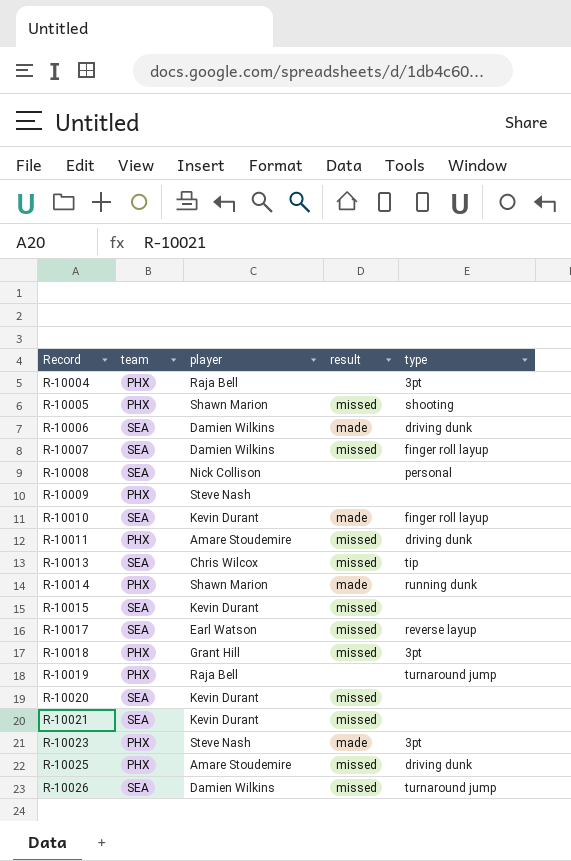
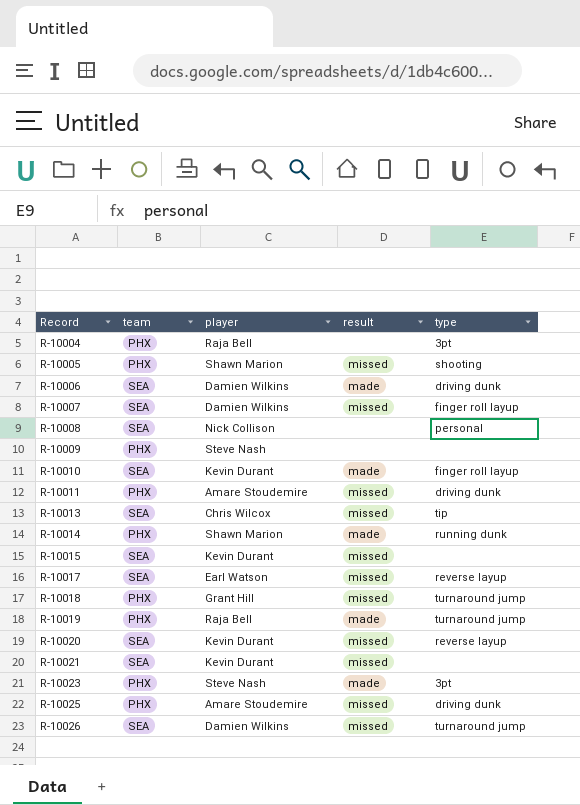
R-10018 | type: 3pt -> turnaround jump
R-10019 | result: none -> made
R-10020 | type: none -> reverse layup

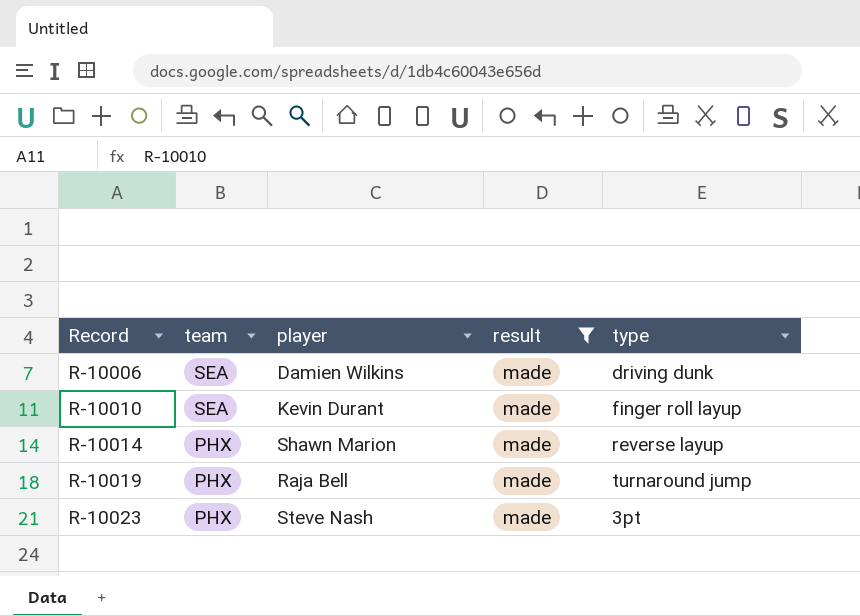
filter: none -> result = made
R-10014 | type: running dunk -> reverse layup

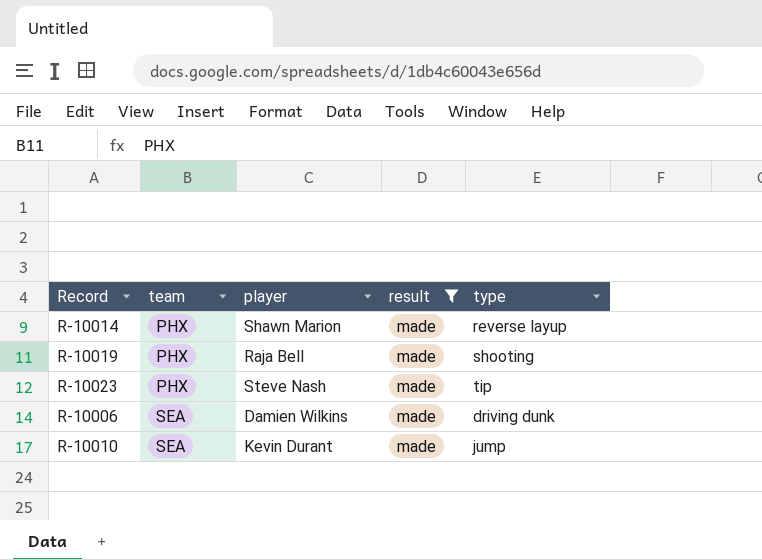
row order: Record ascending -> team ascending
R-10019 | type: turnaround jump -> shooting
R-10023 | type: 3pt -> tip
R-10010 | type: finger roll layup -> jump

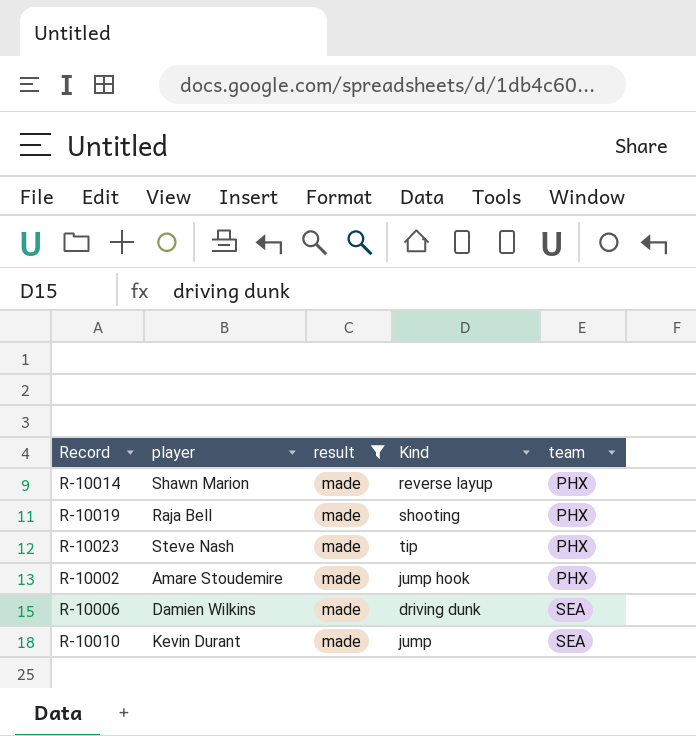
column name: type -> Kind
column team | position: 2 -> 5
row R-10002: none -> Amare Stoudemire | made | jump hook | PHX

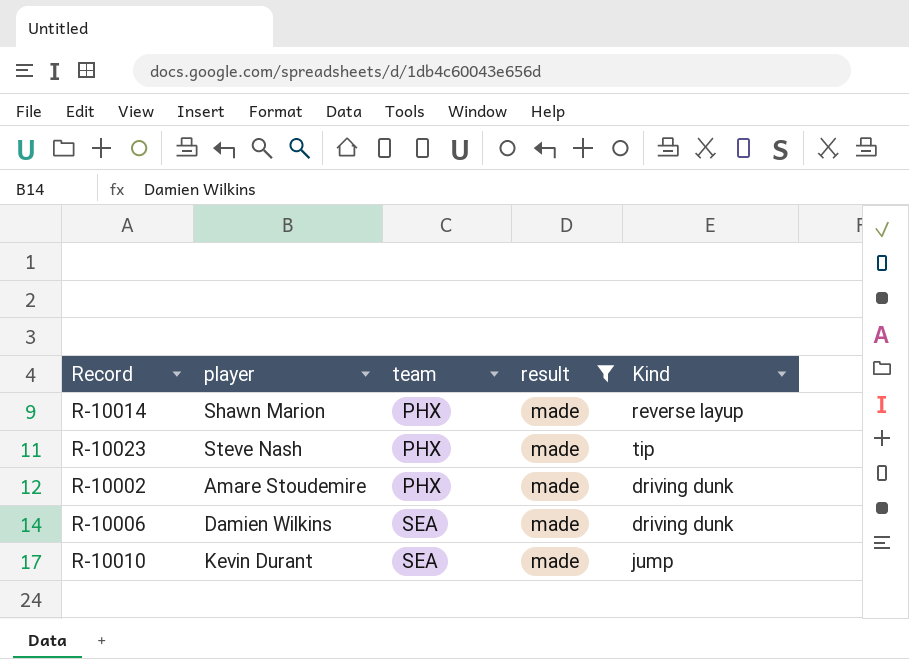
column team | position: 5 -> 3
row R-10019: Raja Bell | made | shooting | PHX -> none
R-10002 | Kind: jump hook -> driving dunk

